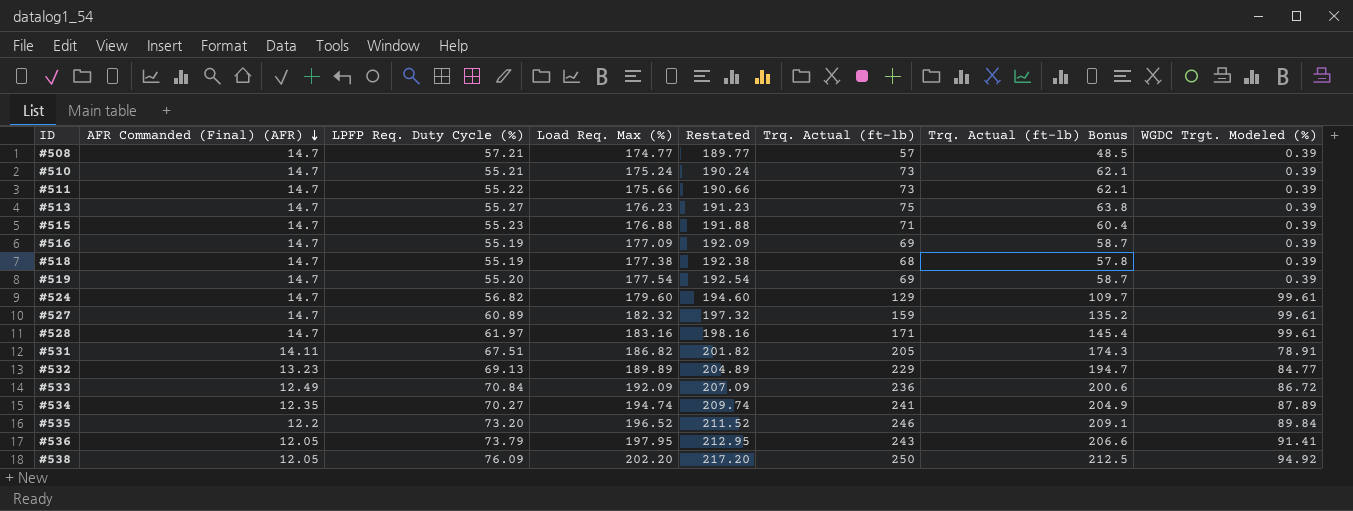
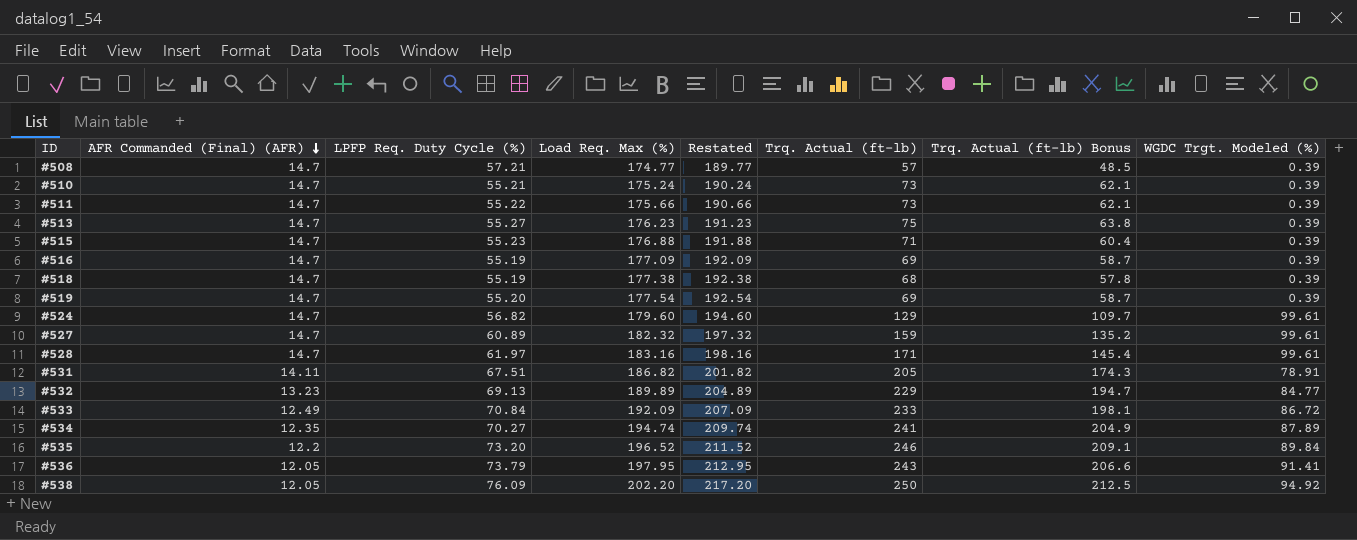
#533 | Trq. Actual (ft-lb): 236 -> 233
#533 | Trq. Actual (ft-lb) Bonus: 200.6 -> 198.1

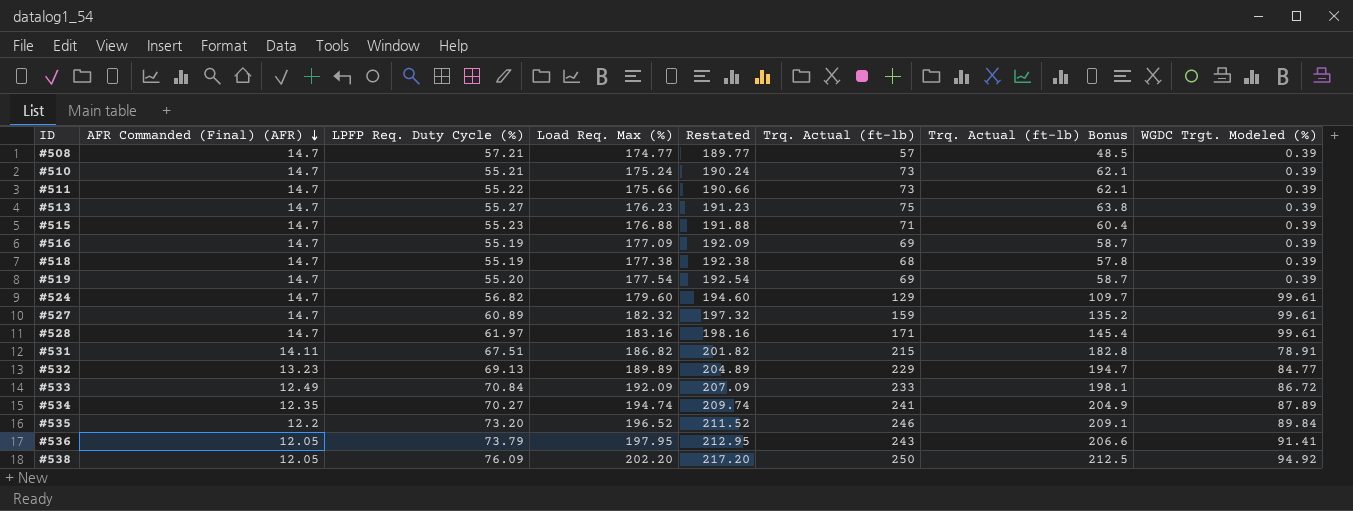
#531 | Trq. Actual (ft-lb): 205 -> 215
#531 | Trq. Actual (ft-lb) Bonus: 174.3 -> 182.8

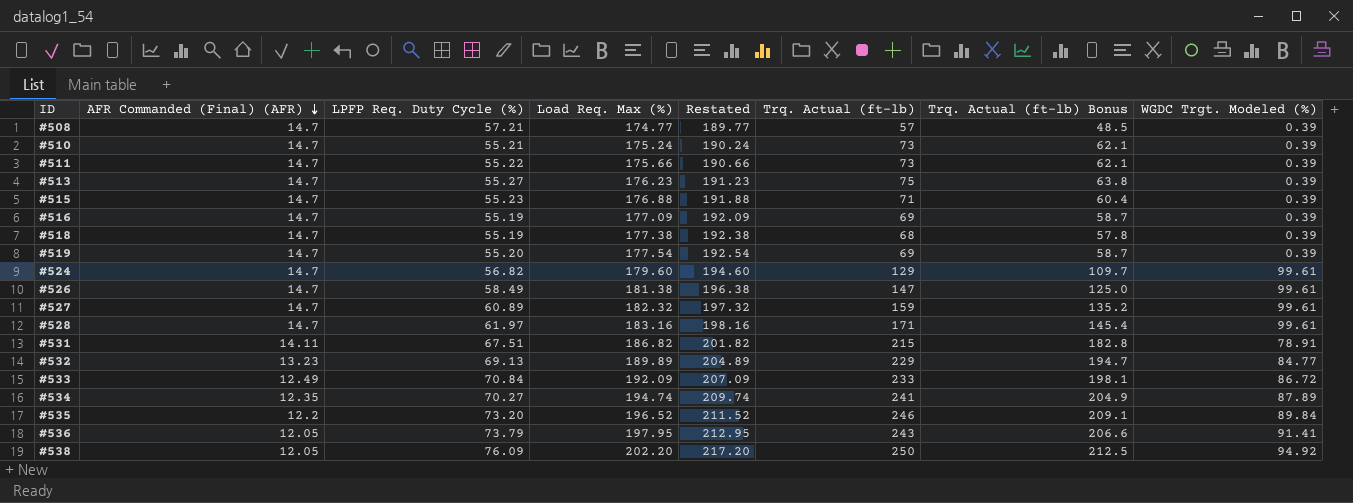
row #526: none -> 14.7 | 58.49 | 181.38 | 196.38 | 147 | 125.0 | 99.61

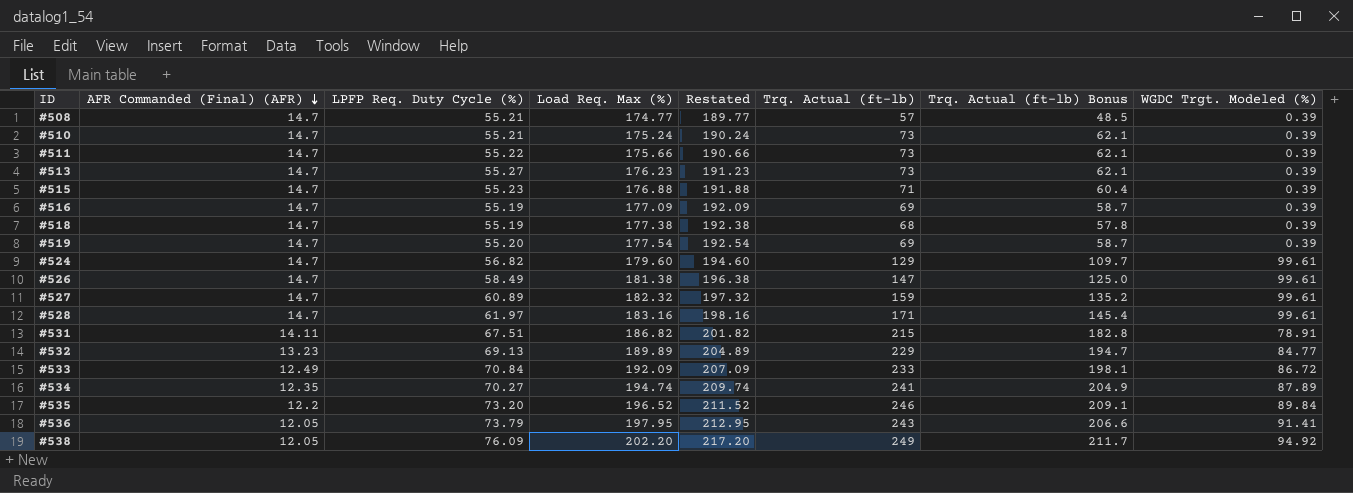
#508 | LPFP Req. Duty Cycle (%): 57.21 -> 55.21
#513 | Trq. Actual (ft-lb): 75 -> 73
#513 | Trq. Actual (ft-lb) Bonus: 63.8 -> 62.1
#538 | Trq. Actual (ft-lb): 250 -> 249
#538 | Trq. Actual (ft-lb) Bonus: 212.5 -> 211.7

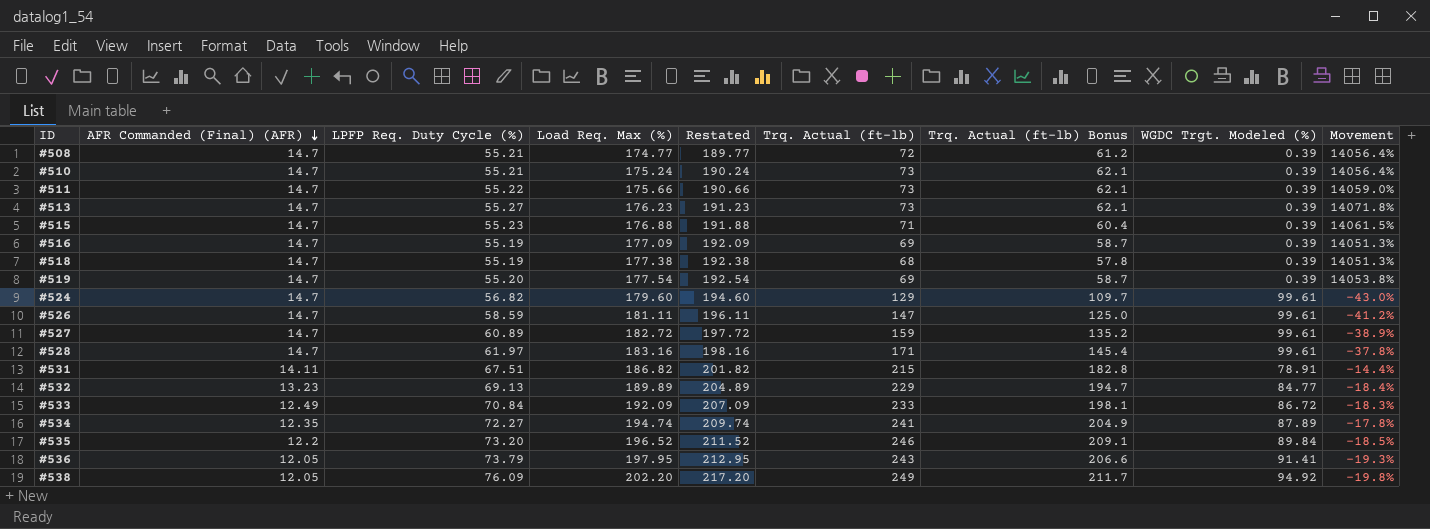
column Movement | formula: none -> ([LPFP Req. Duty Cycle (%)] - [WGDC Trgt. Modeled (%)]) / [WGDC Trgt. Modeled (%)]
#508 | Trq. Actual (ft-lb): 57 -> 72
#508 | Trq. Actual (ft-lb) Bonus: 48.5 -> 61.2
#526 | LPFP Req. Duty Cycle (%): 58.49 -> 58.59
#526 | Load Req. Max (%): 181.38 -> 181.11
#526 | Restated: 196.38 -> 196.11
#527 | Load Req. Max (%): 182.32 -> 182.72
#527 | Restated: 197.32 -> 197.72
#534 | LPFP Req. Duty Cycle (%): 70.27 -> 72.27

